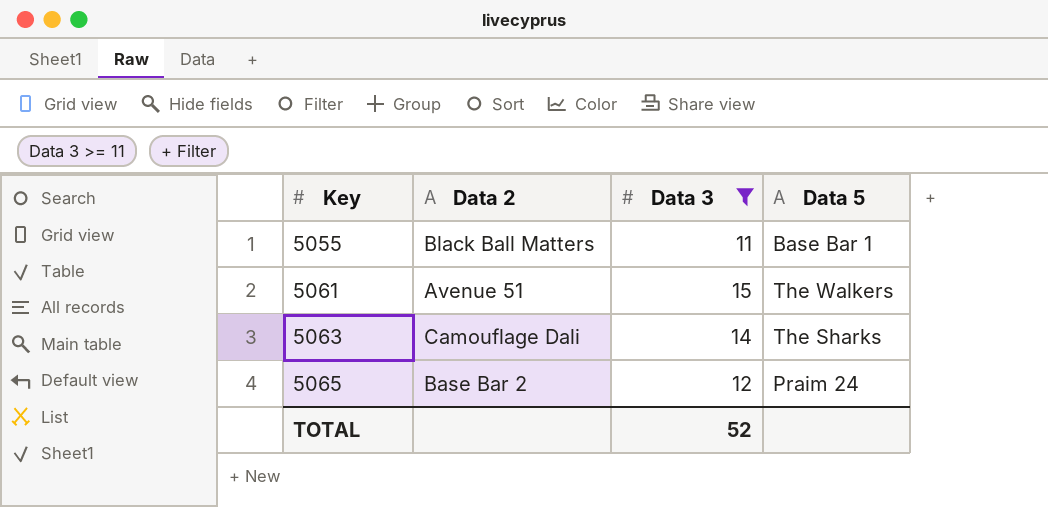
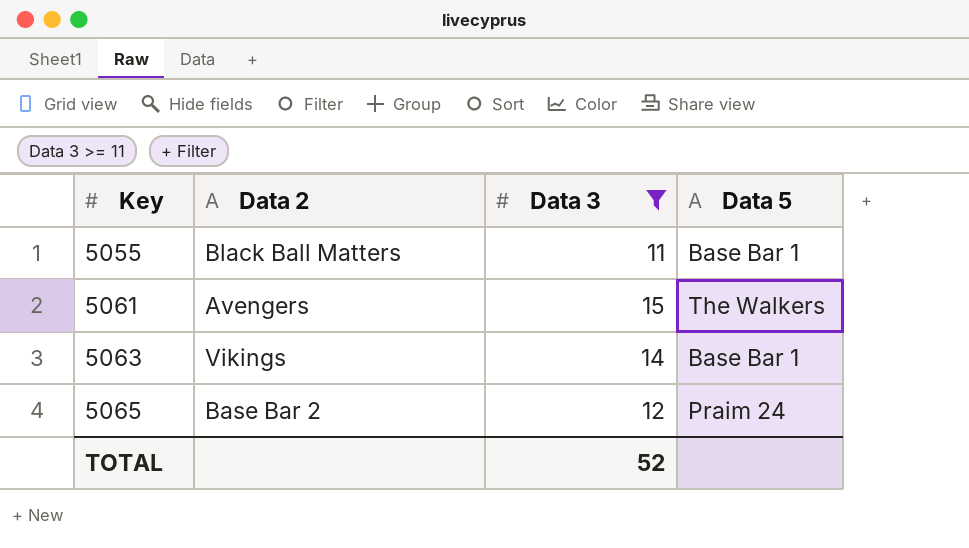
5061 | Data 2: Avenue 51 -> Avengers
5063 | Data 2: Camouflage Dali -> Vikings
5063 | Data 5: The Sharks -> Base Bar 1

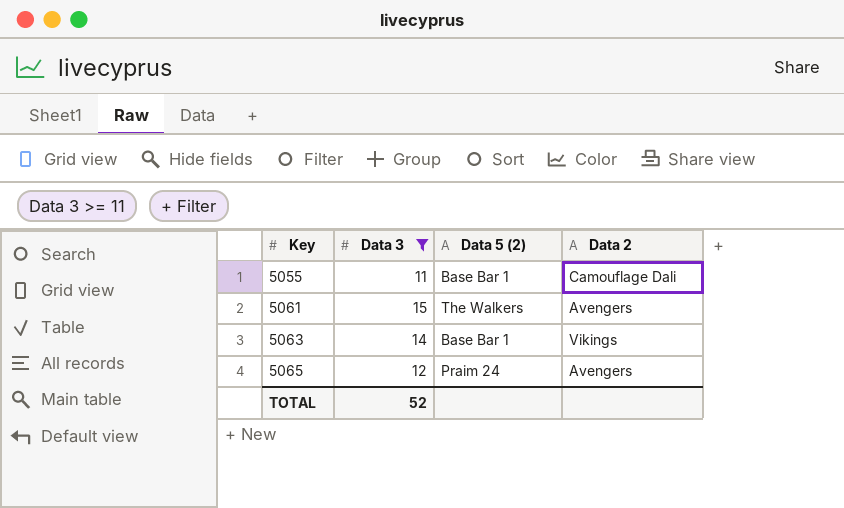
column name: Data 5 -> Data 5 (2)
column Data 2 | position: 2 -> 4
5055 | Data 2: Black Ball Matters -> Camouflage Dali
5065 | Data 2: Base Bar 2 -> Avengers

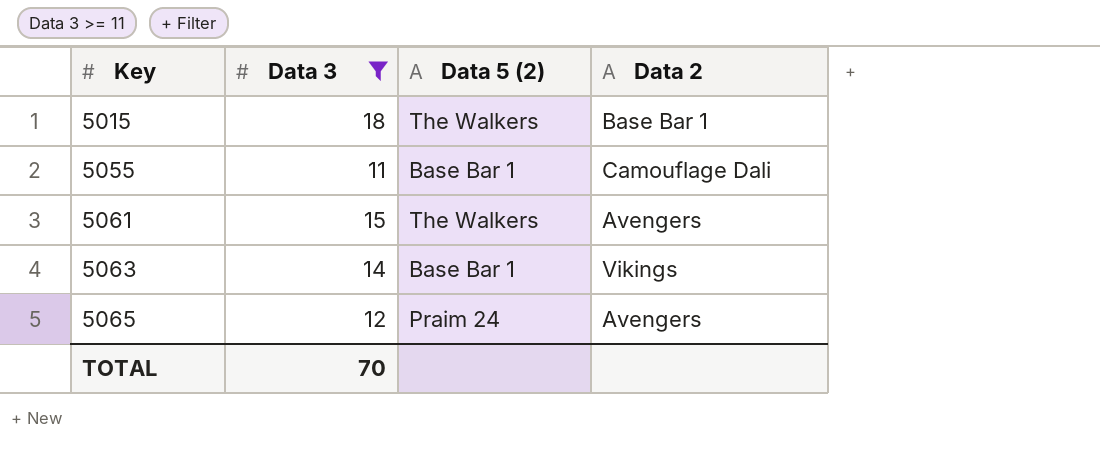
row 5015: none -> 18 | The Walkers | Base Bar 1
TOTAL | Data 3: 52 -> 70

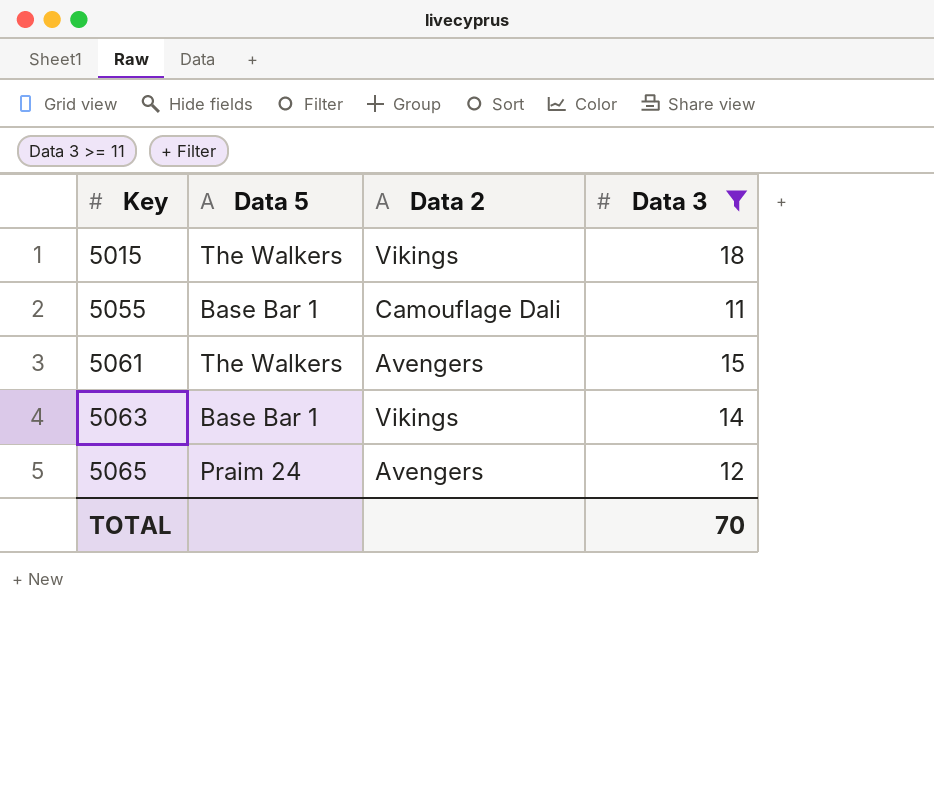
column name: Data 5 (2) -> Data 5
column Data 3 | position: 2 -> 4
5015 | Data 2: Base Bar 1 -> Vikings

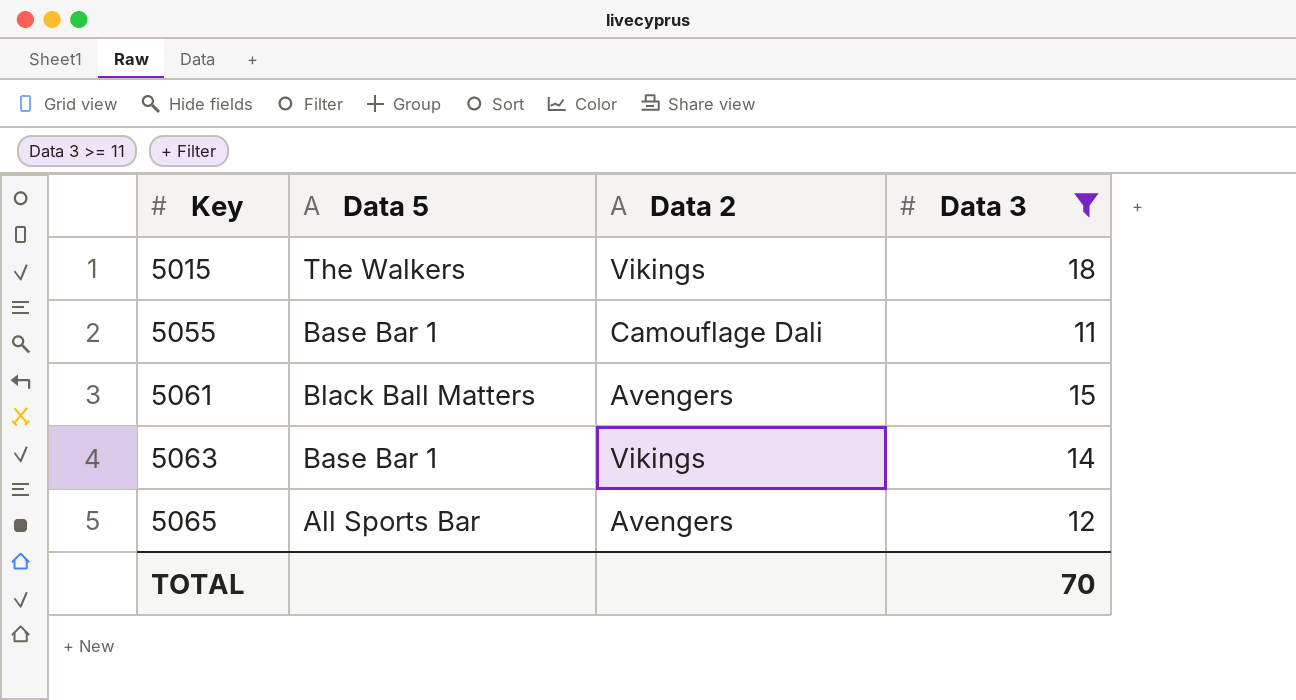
5061 | Data 5: The Walkers -> Black Ball Matters
5065 | Data 5: Praim 24 -> All Sports Bar

